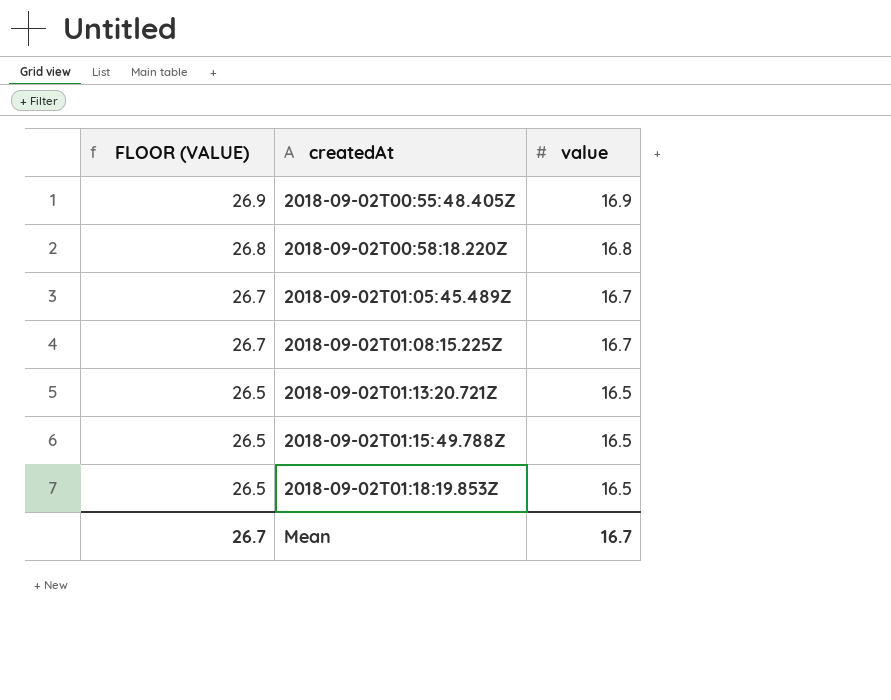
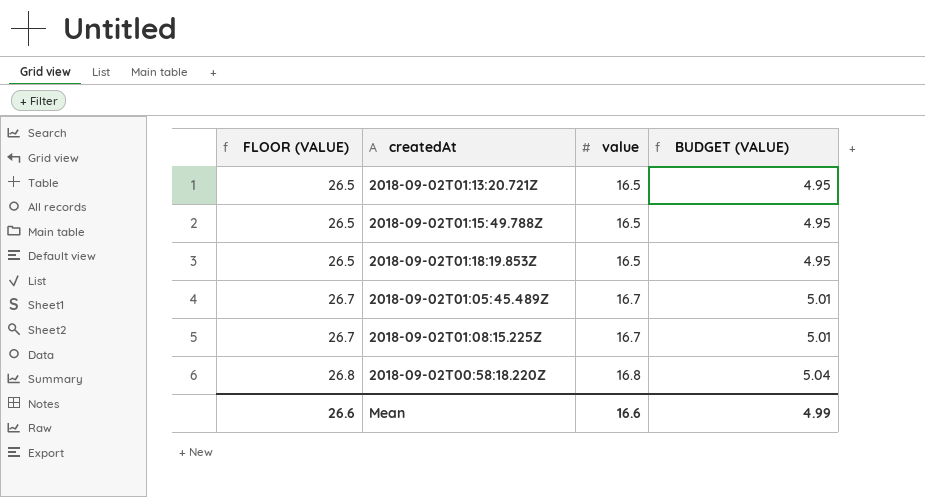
row order: FLOOR (VALUE) descending -> FLOOR (VALUE) ascending
column BUDGET (VALUE) | formula: none -> [value] * 0.3
row 2018-09-02T00:55:48.405Z: 26.9 | 16.9 -> none
Mean | FLOOR (VALUE): 26.7 -> 26.6
Mean | value: 16.7 -> 16.6

